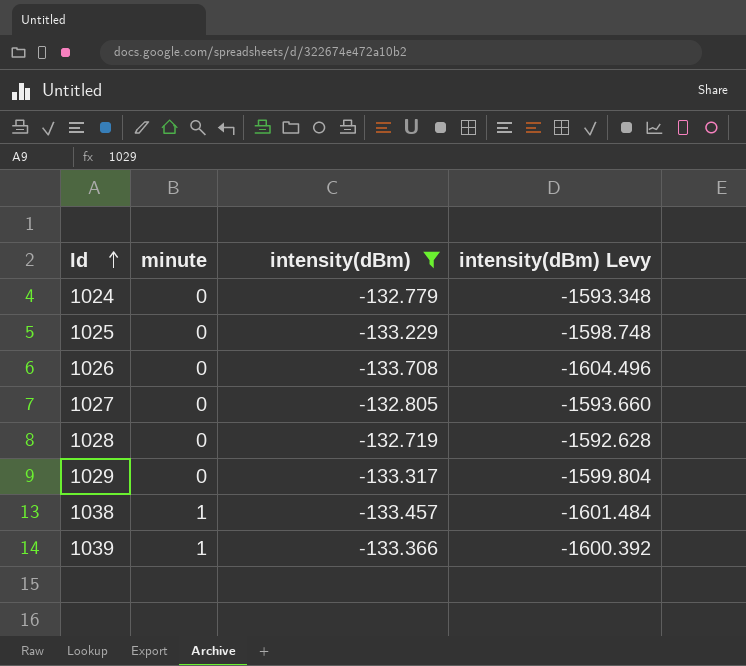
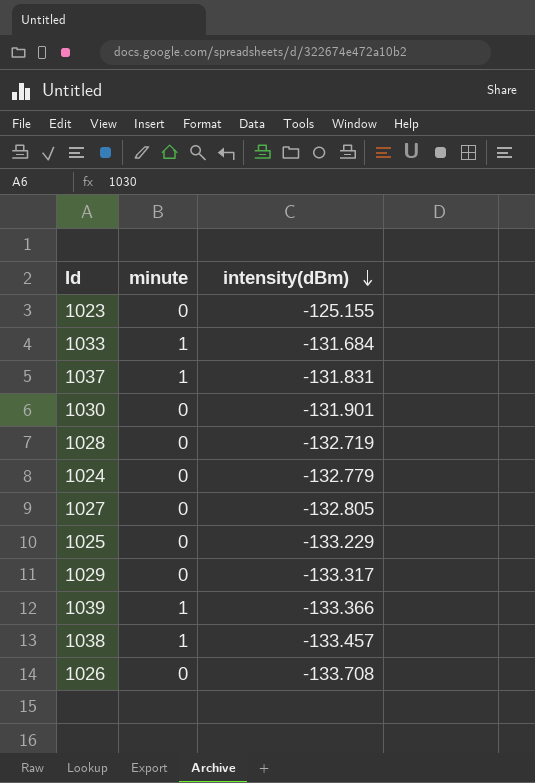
filter: intensity(dBm) <= -132.719 -> none
row order: Id ascending -> intensity(dBm) descending
column intensity(dBm) Levy | formula: [intensity(dBm)] * 12 -> none

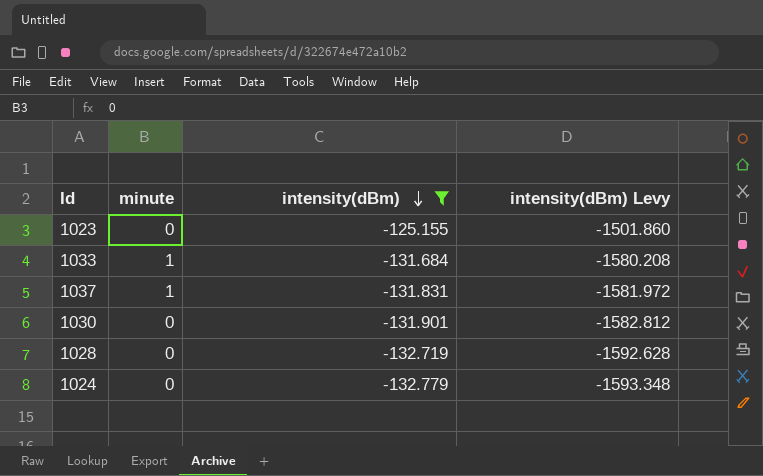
filter: none -> intensity(dBm) >= -132.779
column intensity(dBm) Levy | formula: none -> [intensity(dBm)] * 12

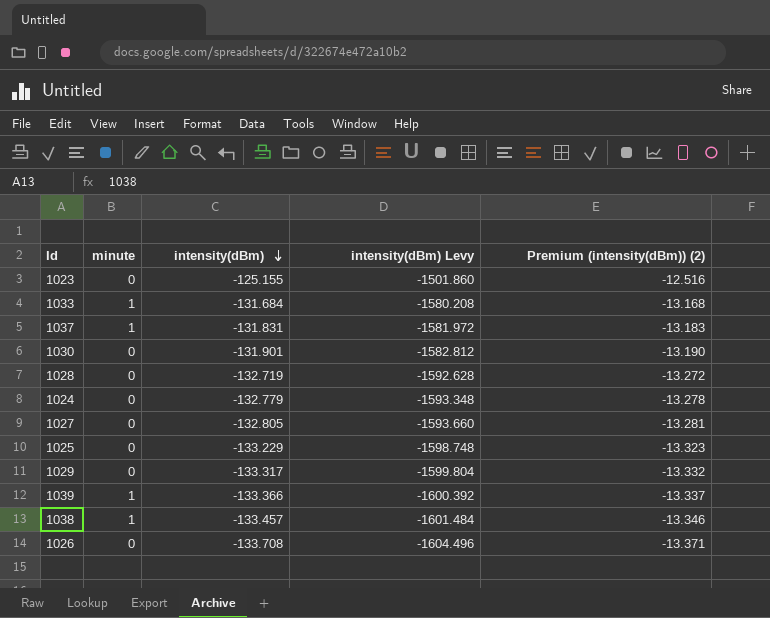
filter: intensity(dBm) >= -132.779 -> none
column Premium (intensity(dBm)) (2) | formula: none -> [intensity(dBm)] * 0.1

